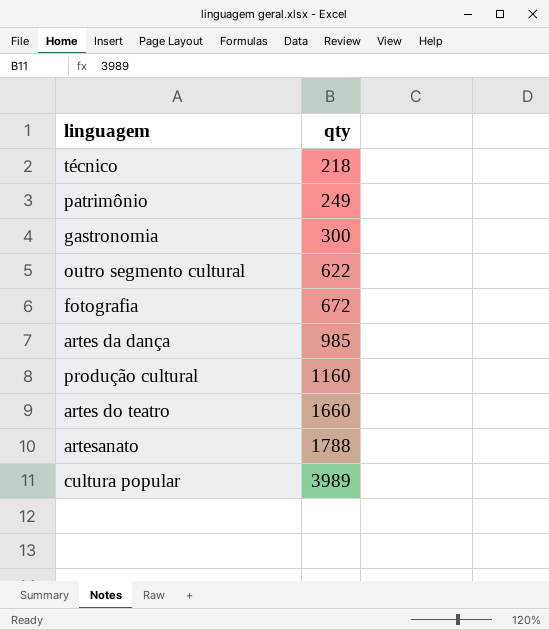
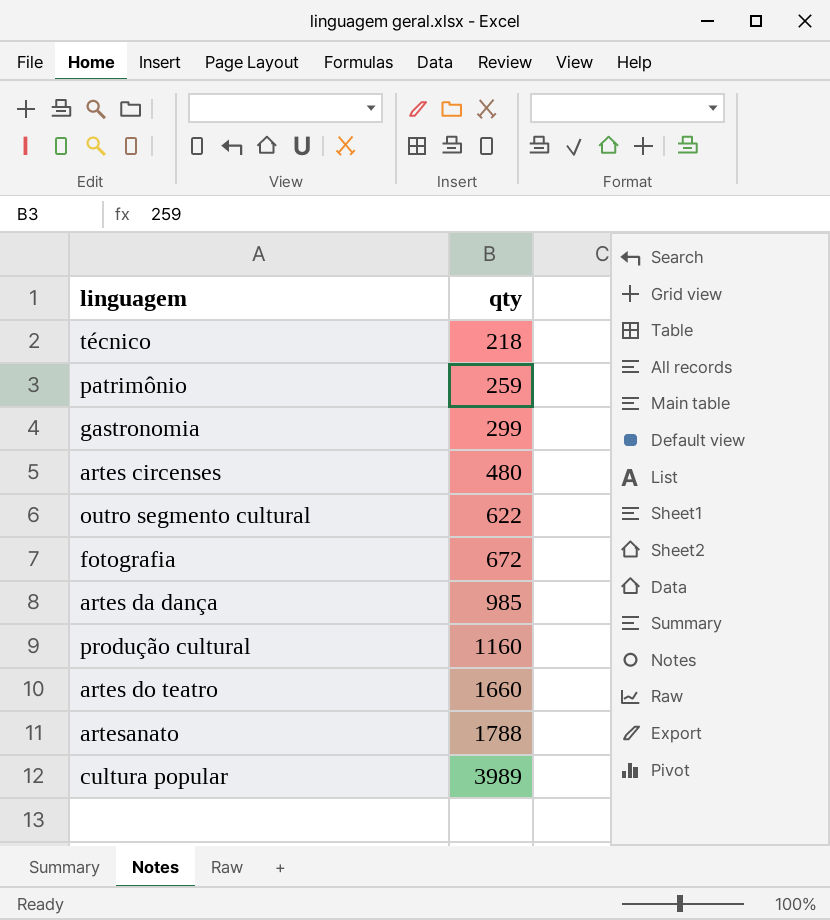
patrimônio | qty: 249 -> 259
gastronomia | qty: 300 -> 299
row artes circenses: none -> 480

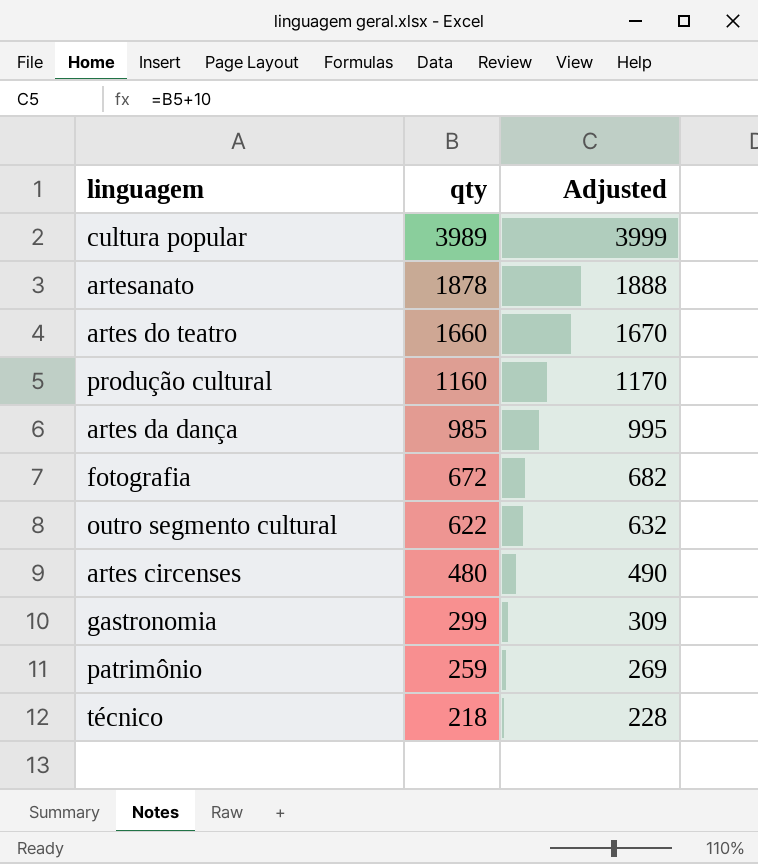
row order: qty ascending -> qty descending
column Adjusted | formula: none -> [qty] + 10
artesanato | qty: 1788 -> 1878

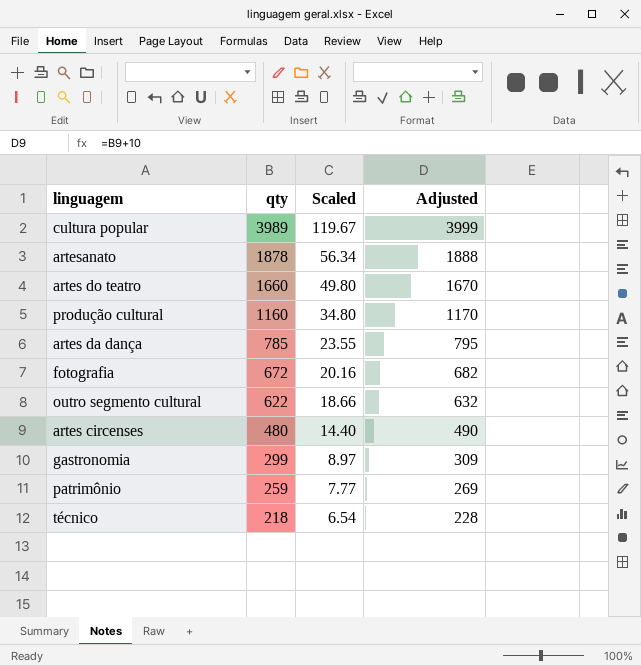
column Scaled | formula: none -> [qty] * 0.03
artes da dança | qty: 985 -> 785
artes da dança | Adjusted: 995 -> 795

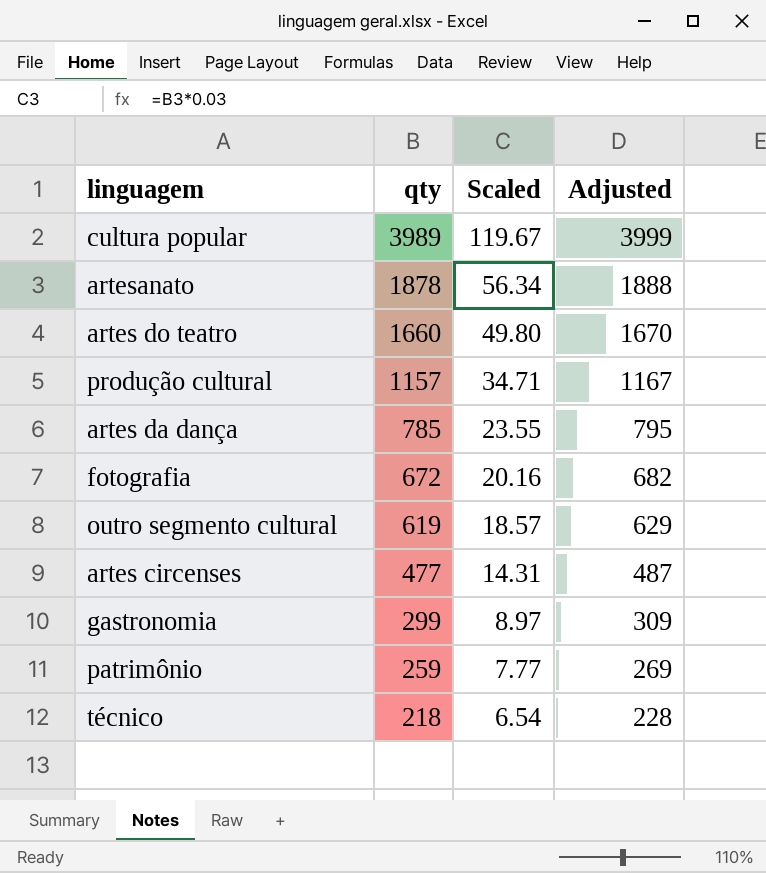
produção cultural | qty: 1160 -> 1157
produção cultural | Scaled: 34.80 -> 34.71
produção cultural | Adjusted: 1170 -> 1167
outro segmento cultural | qty: 622 -> 619
outro segmento cultural | Scaled: 18.66 -> 18.57
outro segmento cultural | Adjusted: 632 -> 629
artes circenses | qty: 480 -> 477
artes circenses | Scaled: 14.40 -> 14.31
artes circenses | Adjusted: 490 -> 487

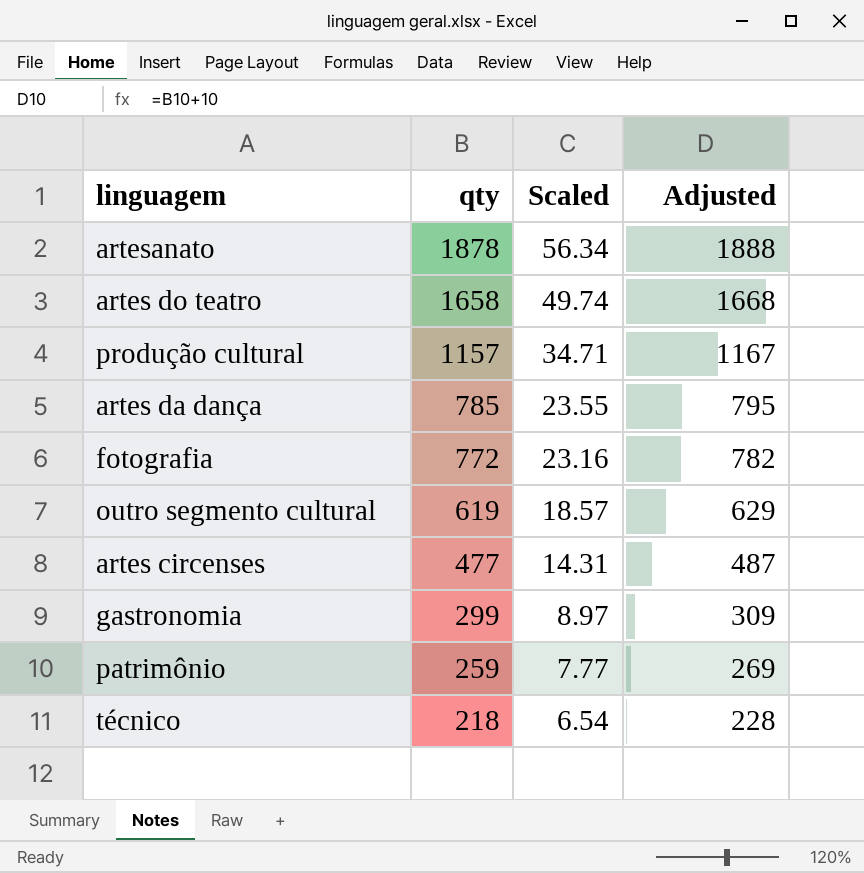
row cultura popular: 3989 | 119.67 | 3999 -> none
artes do teatro | qty: 1660 -> 1658
artes do teatro | Scaled: 49.80 -> 49.74
artes do teatro | Adjusted: 1670 -> 1668
fotografia | qty: 672 -> 772
fotografia | Scaled: 20.16 -> 23.16
fotografia | Adjusted: 682 -> 782

